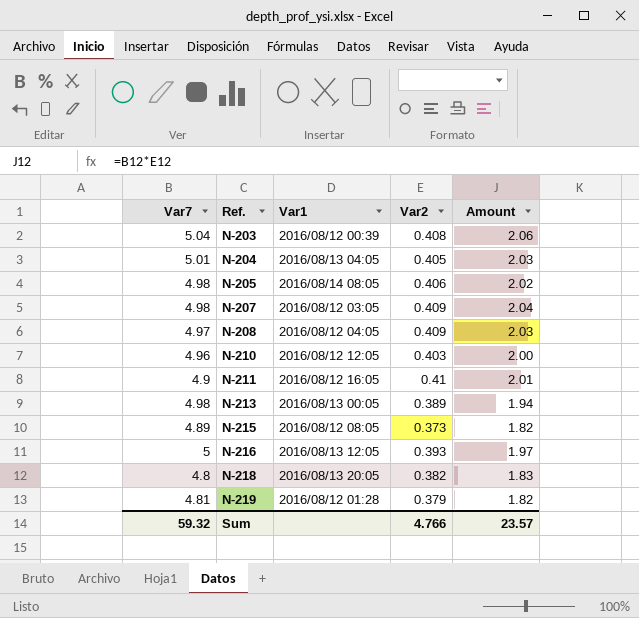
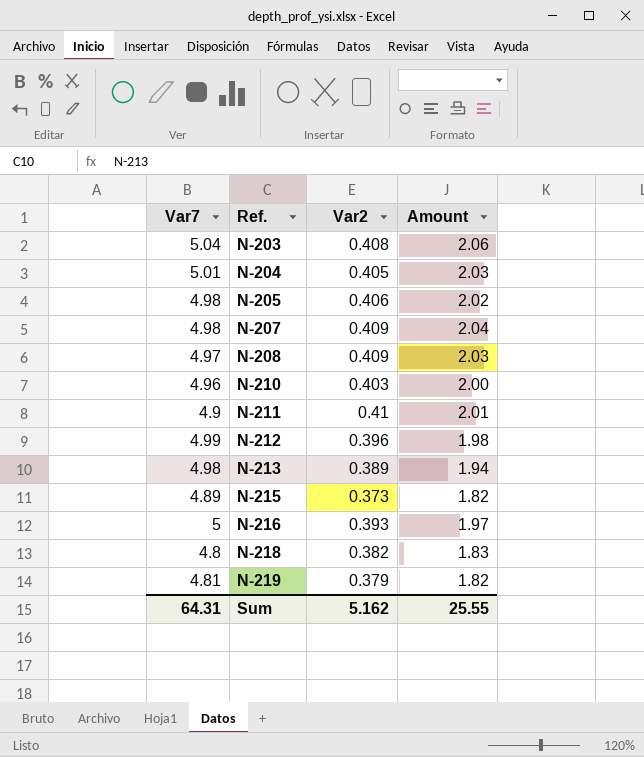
column Var1 | position: 3 -> none
row N-212: none -> 4.99 | 0.396 | 1.98
Sum | Var7: 59.32 -> 64.31
Sum | Var2: 4.766 -> 5.162
Sum | Amount: 23.57 -> 25.55

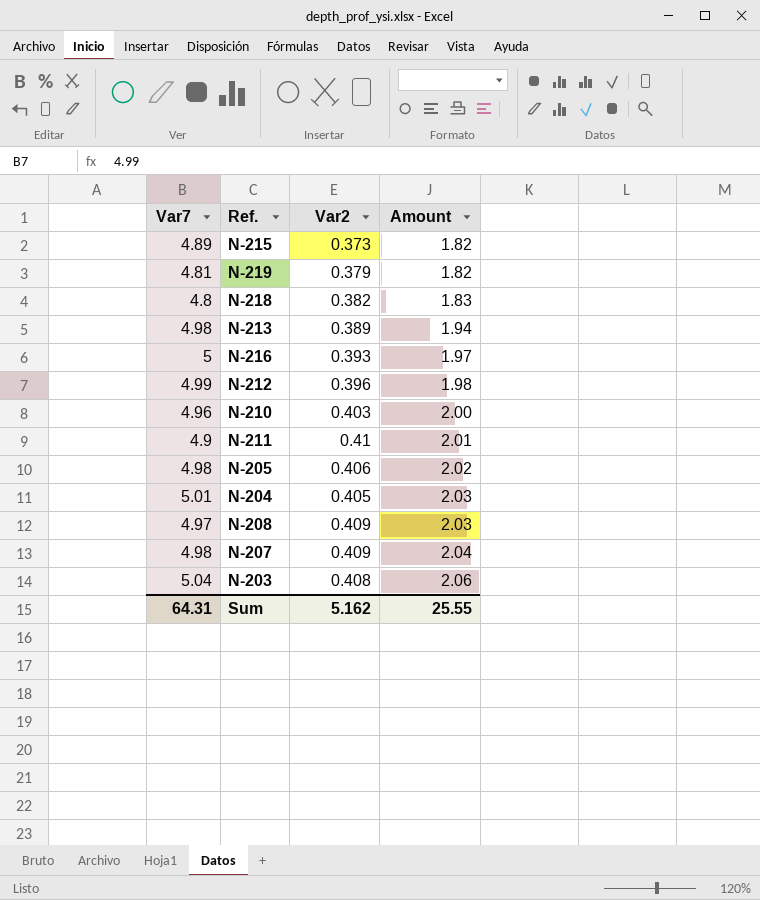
row order: Ref. ascending -> Amount ascending

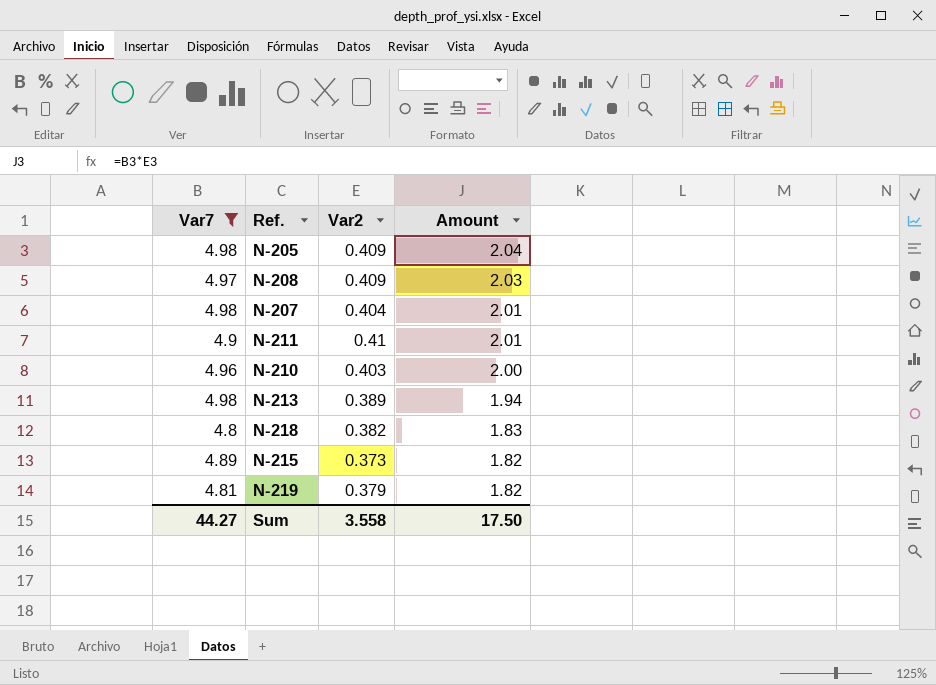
filter: none -> Var7 <= 4.98
row order: Amount ascending -> Amount descending
N-205 | Var2: 0.406 -> 0.409
N-205 | Amount: 2.02 -> 2.04
N-207 | Var2: 0.409 -> 0.404
N-207 | Amount: 2.04 -> 2.01
Sum | Var7: 64.31 -> 44.27
Sum | Var2: 5.162 -> 3.558
Sum | Amount: 25.55 -> 17.50

